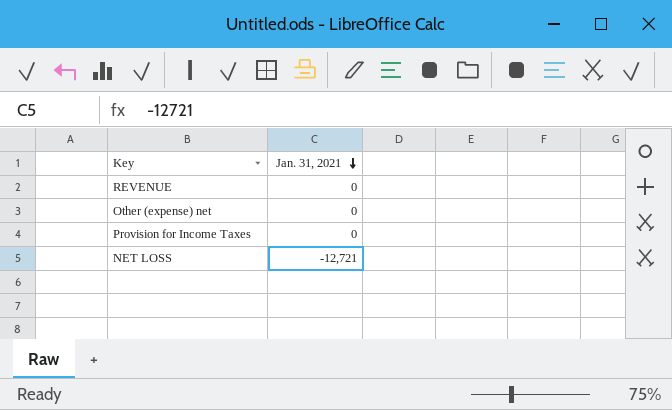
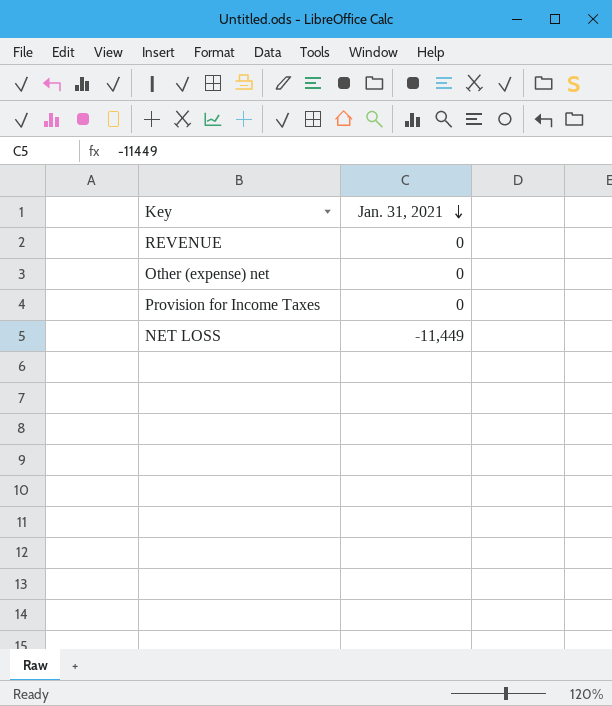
NET LOSS | Jan. 31, 2021: -12,721 -> -11,449

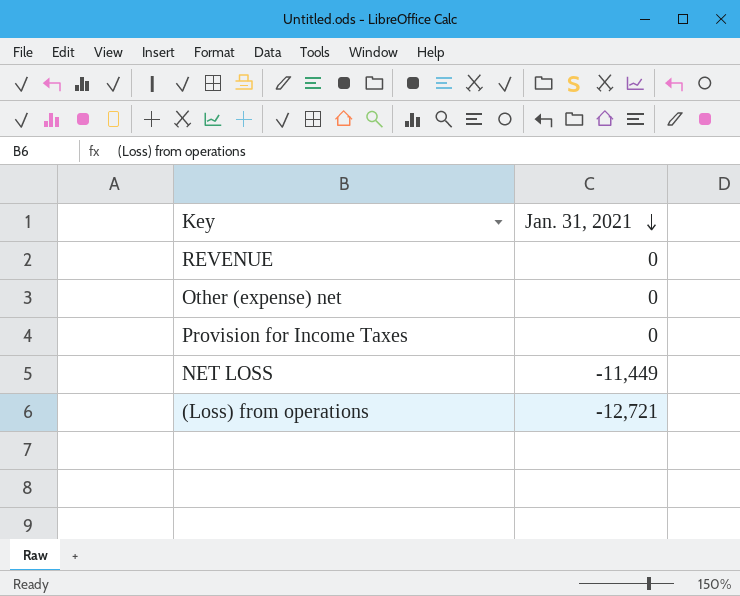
row (Loss) from operations: none -> -12,721

